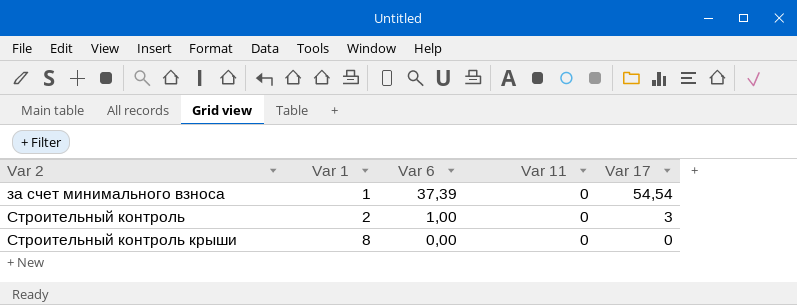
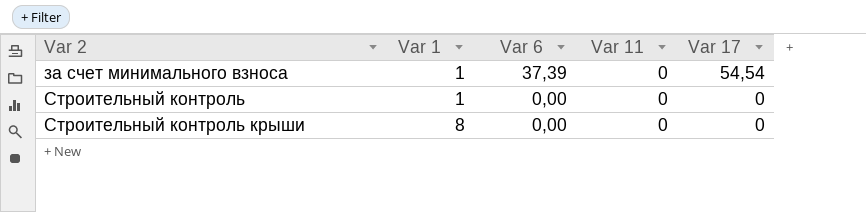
Строительный контроль | Var 1: 2 -> 1
Строительный контроль | Var 6: 1,00 -> 0,00
Строительный контроль | Var 17: 3 -> 0

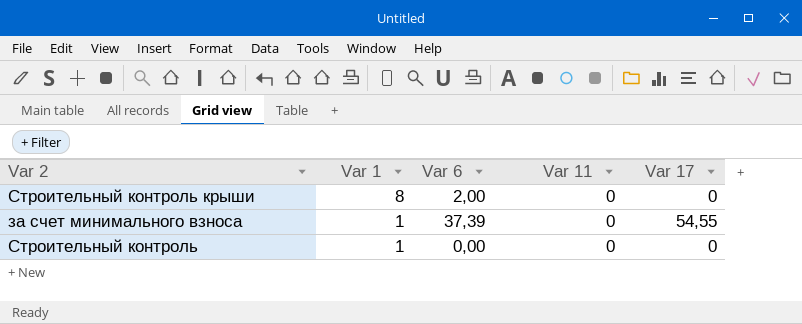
row order: Var 2 ascending -> Var 1 descending
Строительный контроль крыши | Var 6: 0,00 -> 2,00
за счет минимального взноса | Var 17: 54,54 -> 54,55

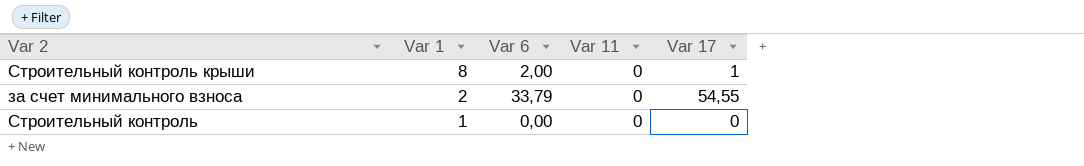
Строительный контроль крыши | Var 17: 0 -> 1
за счет минимального взноса | Var 1: 1 -> 2
за счет минимального взноса | Var 6: 37,39 -> 33,79

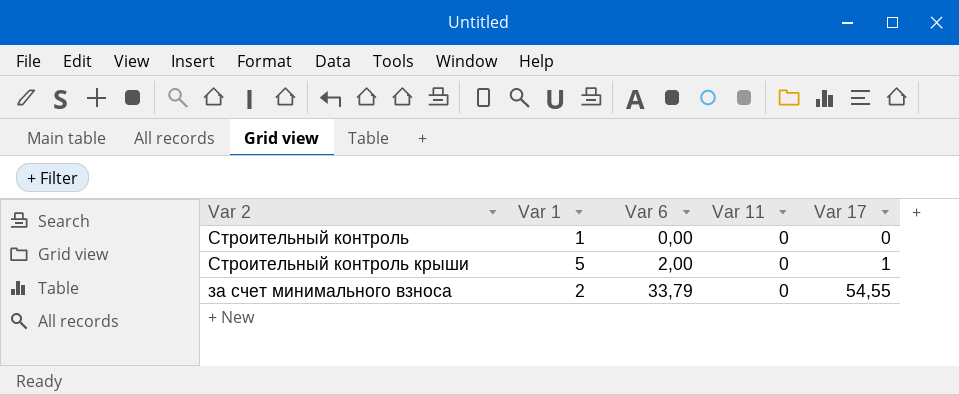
row order: Var 1 descending -> Var 6 ascending
Строительный контроль крыши | Var 1: 8 -> 5

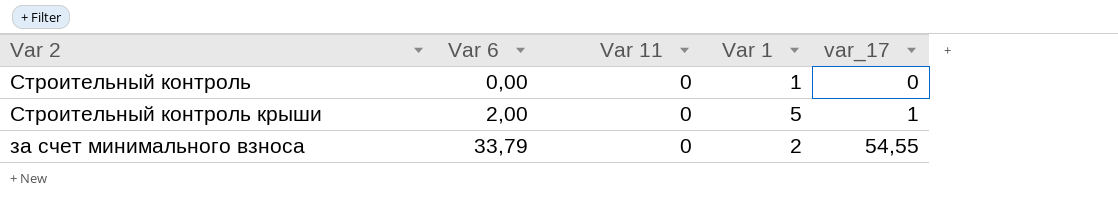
column Var 1 | position: 2 -> 4
column name: Var 17 -> var_17

